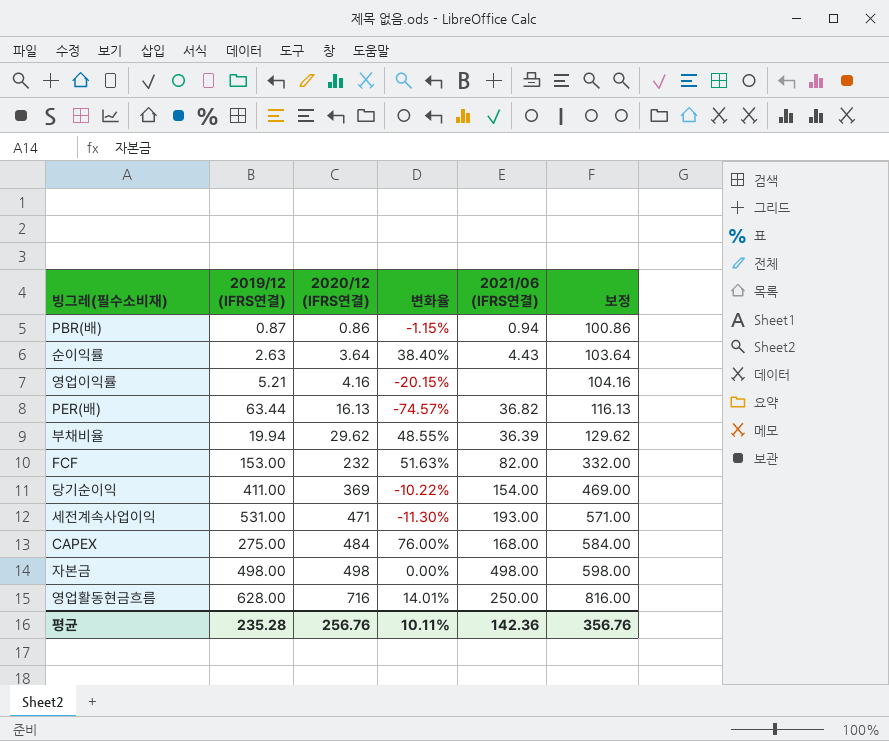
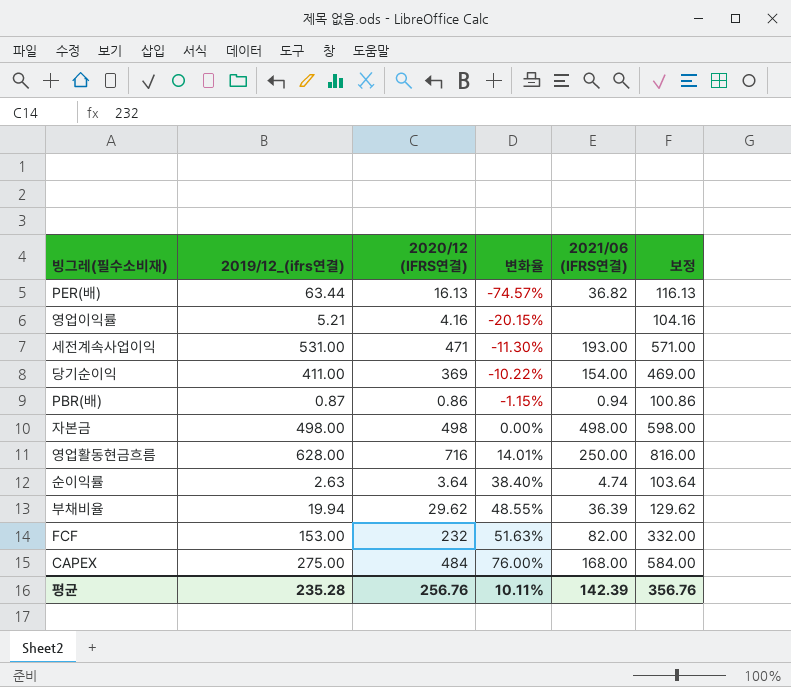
row order: 2020/12 (IFRS연결) ascending -> 변화율 ascending
column name: 2019/12 (IFRS연결) -> 2019/12_(ifrs연결)
순이익률 | 2021/06 (IFRS연결): 4.43 -> 4.74
평균 | 2021/06 (IFRS연결): 142.36 -> 142.39

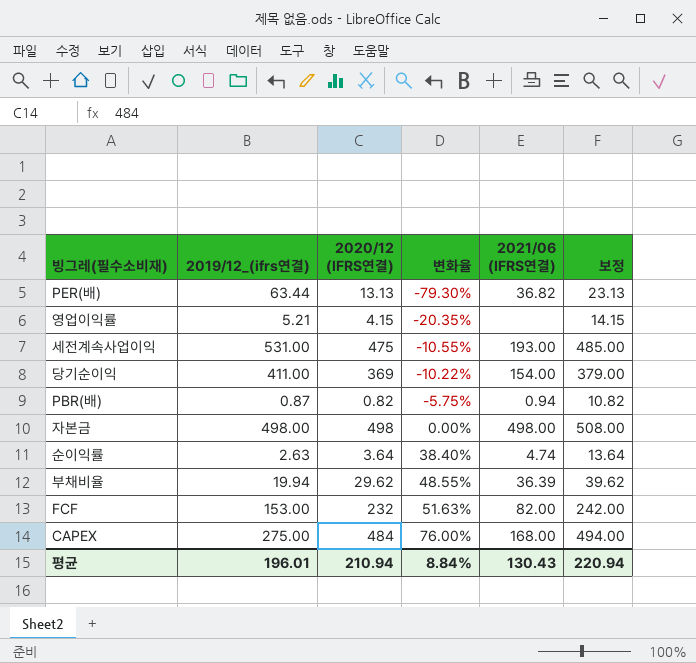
column 보정 | formula: [2020/12 (IFRS연결)] + 100 -> [2020/12 (IFRS연결)] + 10
row 영업활동현금흐름: 628.00 | 716 | 14.01% | 250.00 | 816.00 -> none
PER(배) | 2020/12 (IFRS연결): 16.13 -> 13.13
PER(배) | 변화율: -74.57% -> -79.30%
영업이익률 | 2020/12 (IFRS연결): 4.16 -> 4.15
영업이익률 | 변화율: -20.15% -> -20.35%
세전계속사업이익 | 2020/12 (IFRS연결): 471 -> 475
세전계속사업이익 | 변화율: -11.30% -> -10.55%
PBR(배) | 2020/12 (IFRS연결): 0.86 -> 0.82
PBR(배) | 변화율: -1.15% -> -5.75%
평균 | 2019/12_(ifrs연결): 235.28 -> 196.01
평균 | 2020/12 (IFRS연결): 256.76 -> 210.94
평균 | 변화율: 10.11% -> 8.84%
평균 | 2021/06 (IFRS연결): 142.39 -> 130.43
평균 | 보정: 356.76 -> 220.94

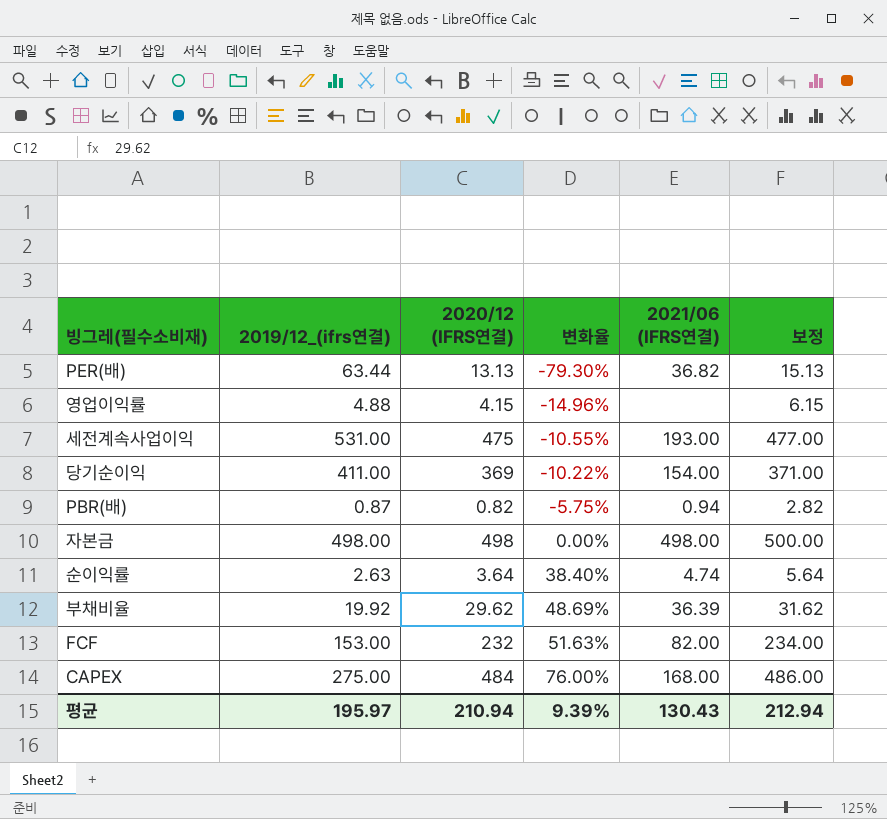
column 보정 | formula: [2020/12 (IFRS연결)] + 10 -> [2020/12 (IFRS연결)] + 2
영업이익률 | 2019/12_(ifrs연결): 5.21 -> 4.88
영업이익률 | 변화율: -20.35% -> -14.96%
부채비율 | 2019/12_(ifrs연결): 19.94 -> 19.92
부채비율 | 변화율: 48.55% -> 48.69%
평균 | 2019/12_(ifrs연결): 196.01 -> 195.97
평균 | 변화율: 8.84% -> 9.39%
평균 | 보정: 220.94 -> 212.94

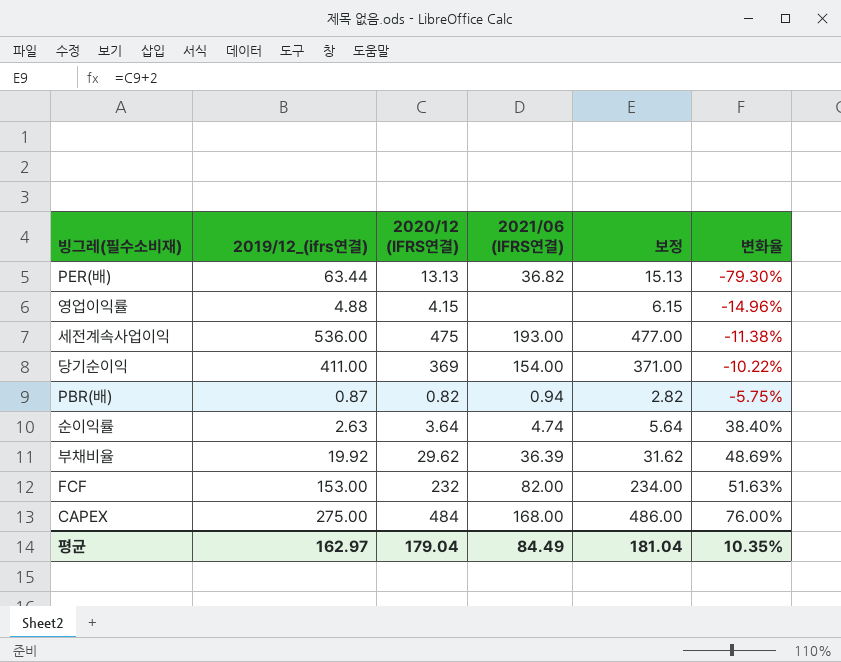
column 변화율 | position: 4 -> 6
row 자본금: 498.00 | 498 | 0.00% | 498.00 | 500.00 -> none
세전계속사업이익 | 2019/12_(ifrs연결): 531.00 -> 536.00
세전계속사업이익 | 변화율: -10.55% -> -11.38%
평균 | 2019/12_(ifrs연결): 195.97 -> 162.97
평균 | 2020/12 (IFRS연결): 210.94 -> 179.04
평균 | 2021/06 (IFRS연결): 130.43 -> 84.49
평균 | 보정: 212.94 -> 181.04
평균 | 변화율: 9.39% -> 10.35%

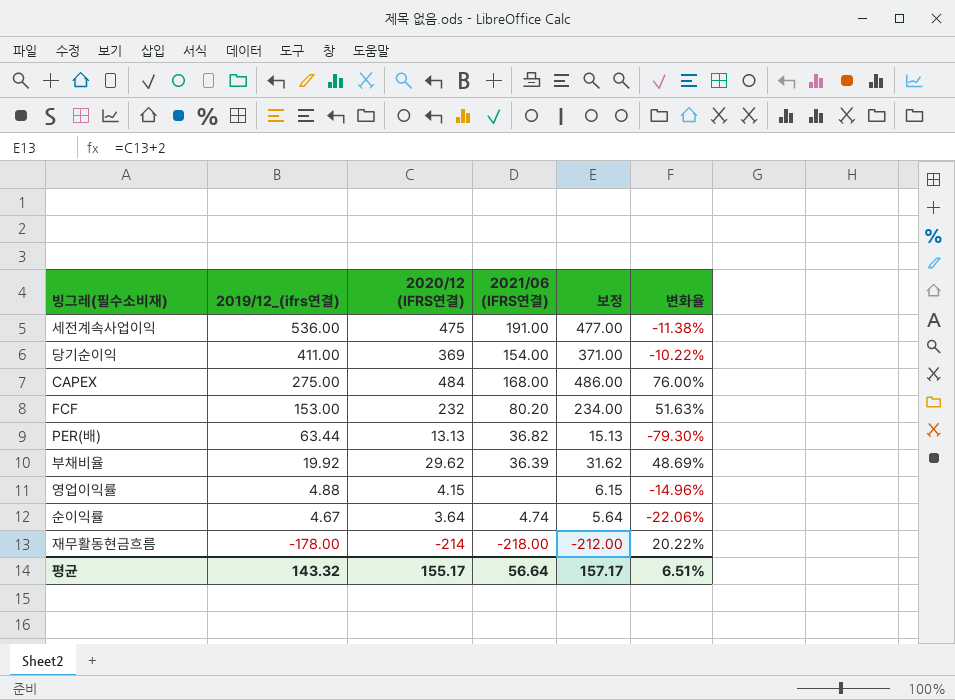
row order: 변화율 ascending -> 2019/12_(ifrs연결) descending
row PBR(배): 0.87 | 0.82 | 0.94 | 2.82 | -5.75% -> none
세전계속사업이익 | 2021/06 (IFRS연결): 193.00 -> 191.00
FCF | 2021/06 (IFRS연결): 82.00 -> 80.20
순이익률 | 2019/12_(ifrs연결): 2.63 -> 4.67
순이익률 | 변화율: 38.40% -> -22.06%
row 재무활동현금흐름: none -> -178.00 | -214 | -218.00 | -212.00 | 20.22%
평균 | 2019/12_(ifrs연결): 162.97 -> 143.32
평균 | 2020/12 (IFRS연결): 179.04 -> 155.17
평균 | 2021/06 (IFRS연결): 84.49 -> 56.64
평균 | 보정: 181.04 -> 157.17
평균 | 변화율: 10.35% -> 6.51%

